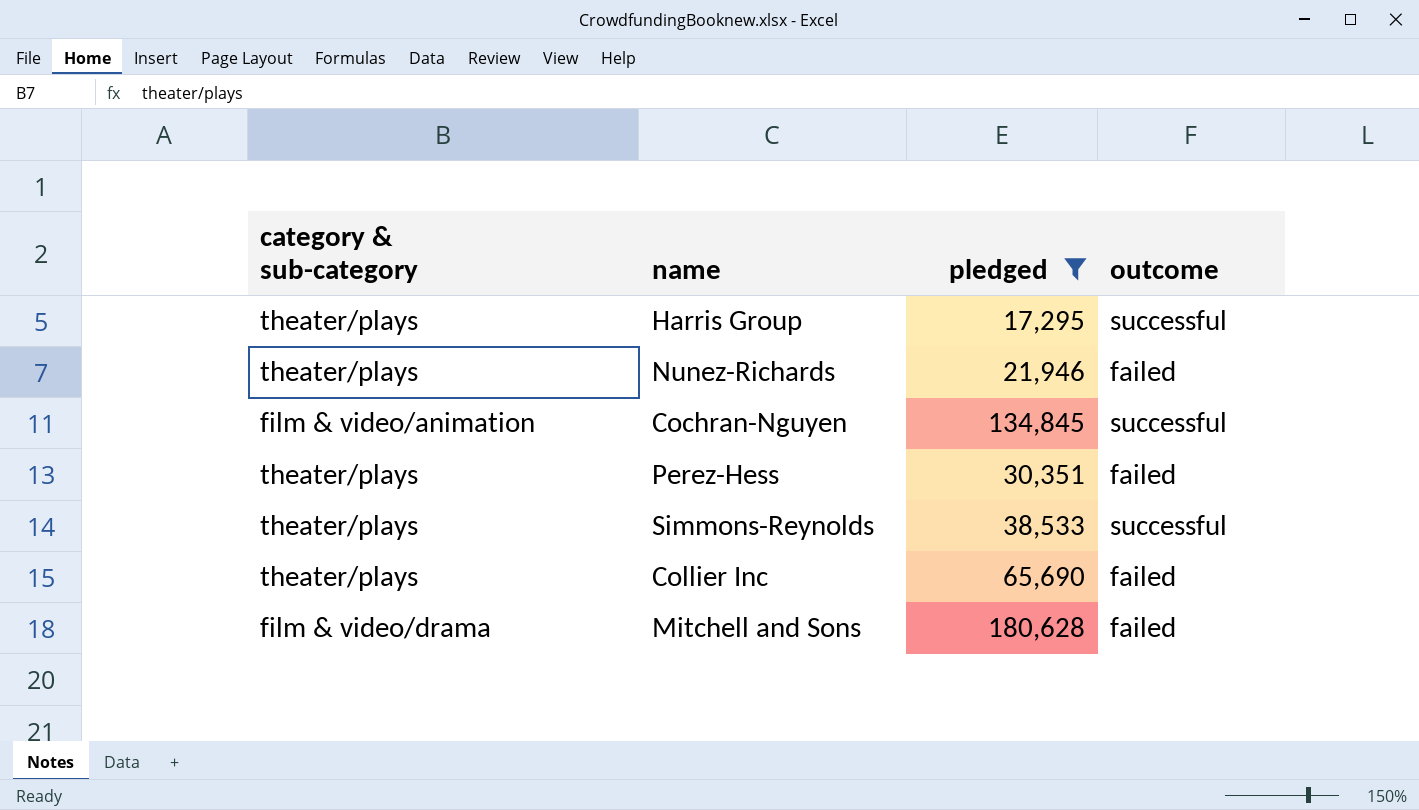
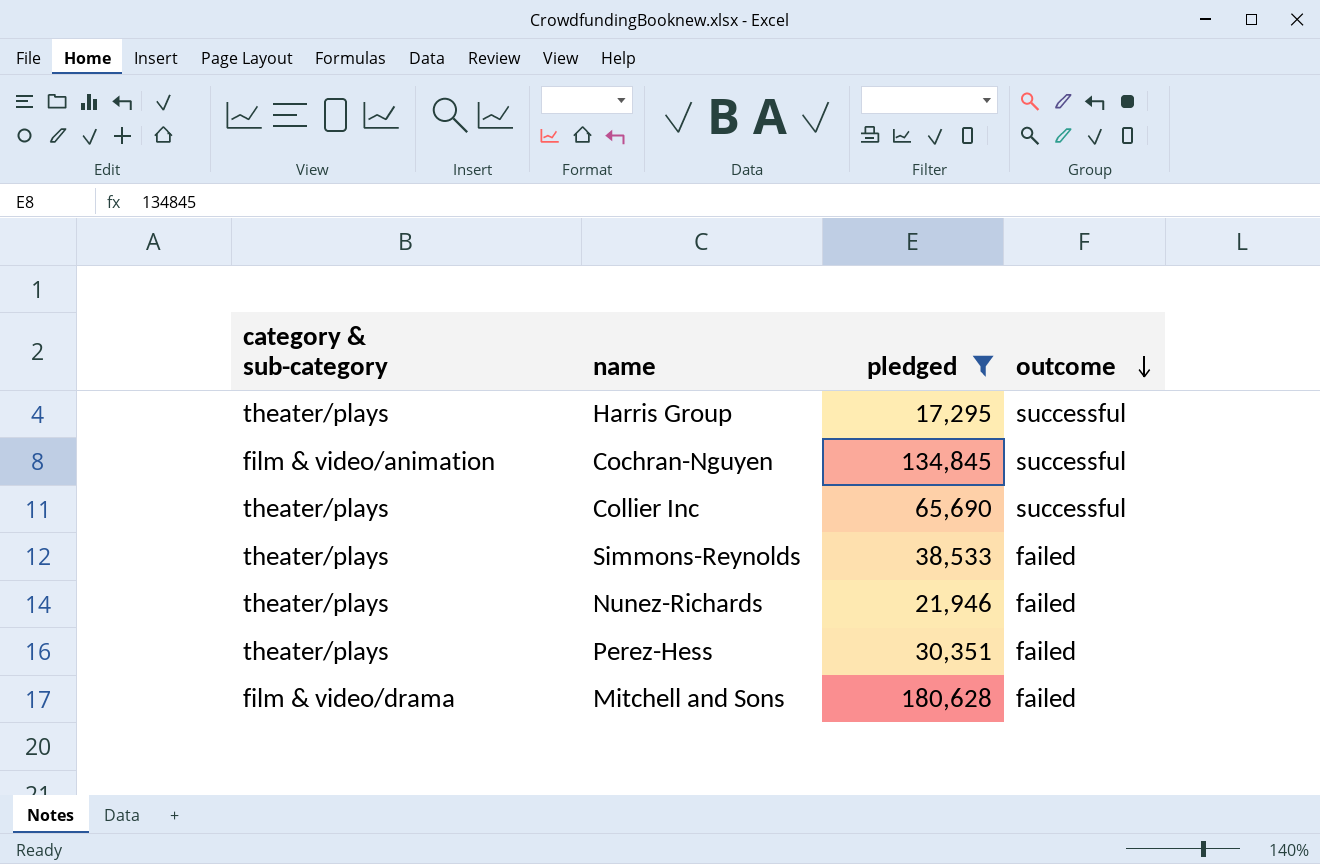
row order: none -> outcome descending
Collier Inc | outcome: failed -> successful
Simmons-Reynolds | outcome: successful -> failed

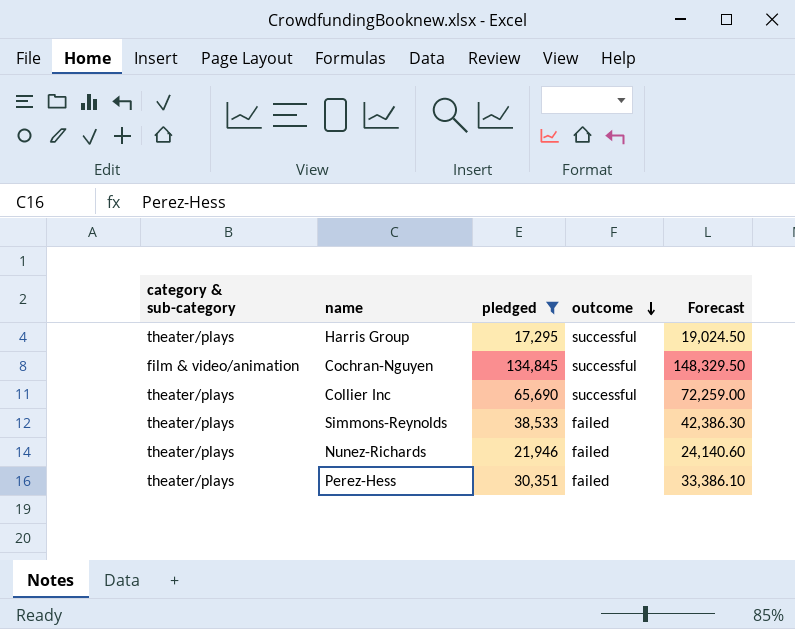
column Forecast | formula: none -> [pledged] * 1.1
row Mitchell and Sons: film & video/drama | 180,628 | failed -> none

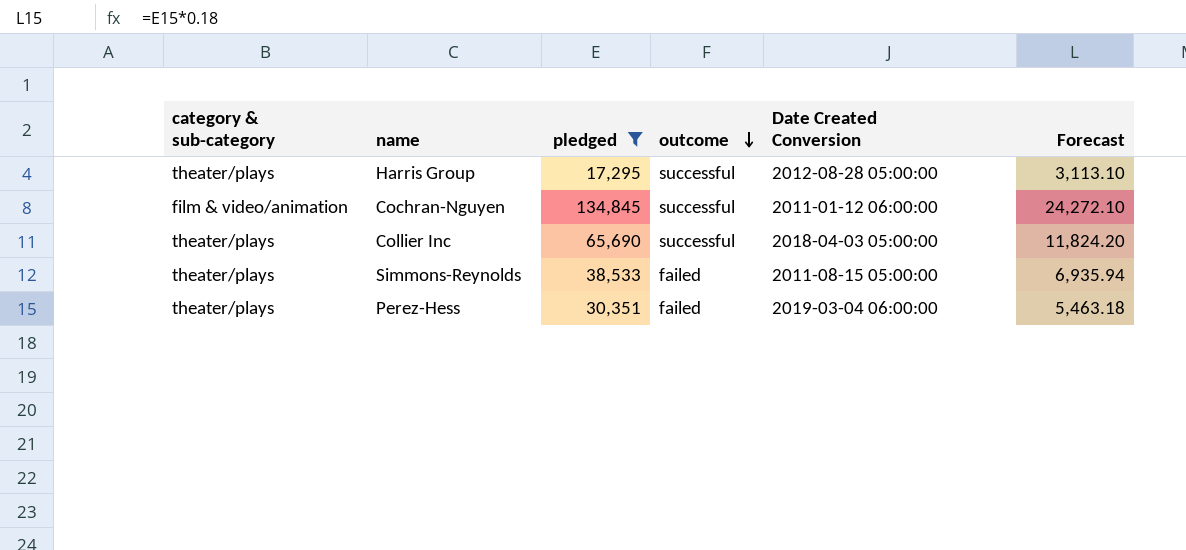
column Date Created Conversion | position: none -> 5
column Forecast | formula: [pledged] * 1.1 -> [pledged] * 0.18
row Nunez-Richards: theater/plays | 21,946 | failed | 24,140.60 -> none

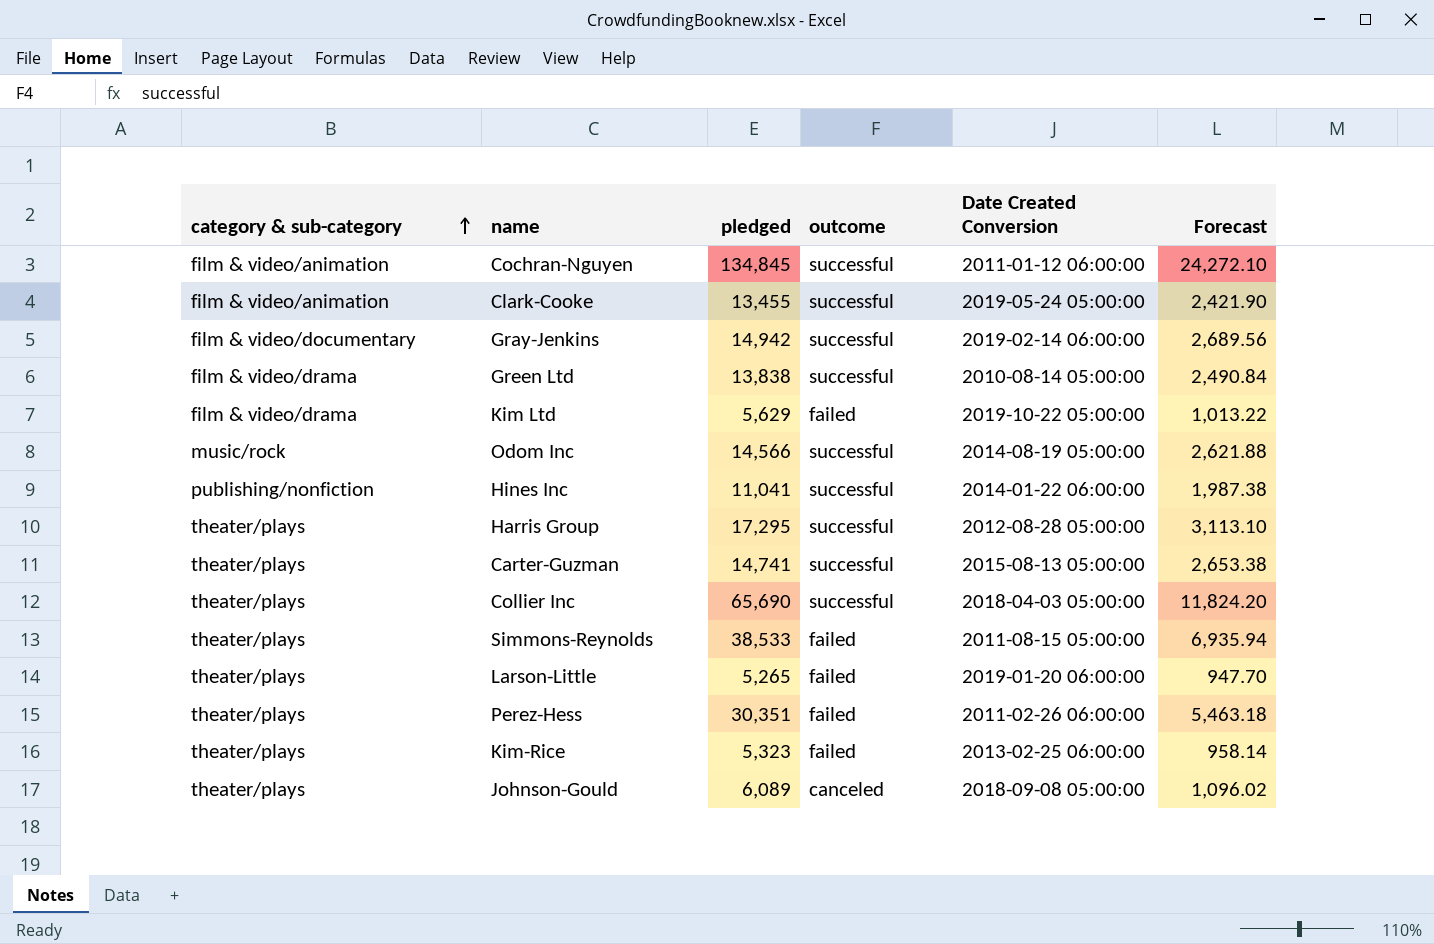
filter: pledged >= 17,295 -> none
row order: outcome descending -> category & sub-category ascending
Perez-Hess | Date Created Conversion: 2019-03-04 06:00:00 -> 2011-02-26 06:00:00

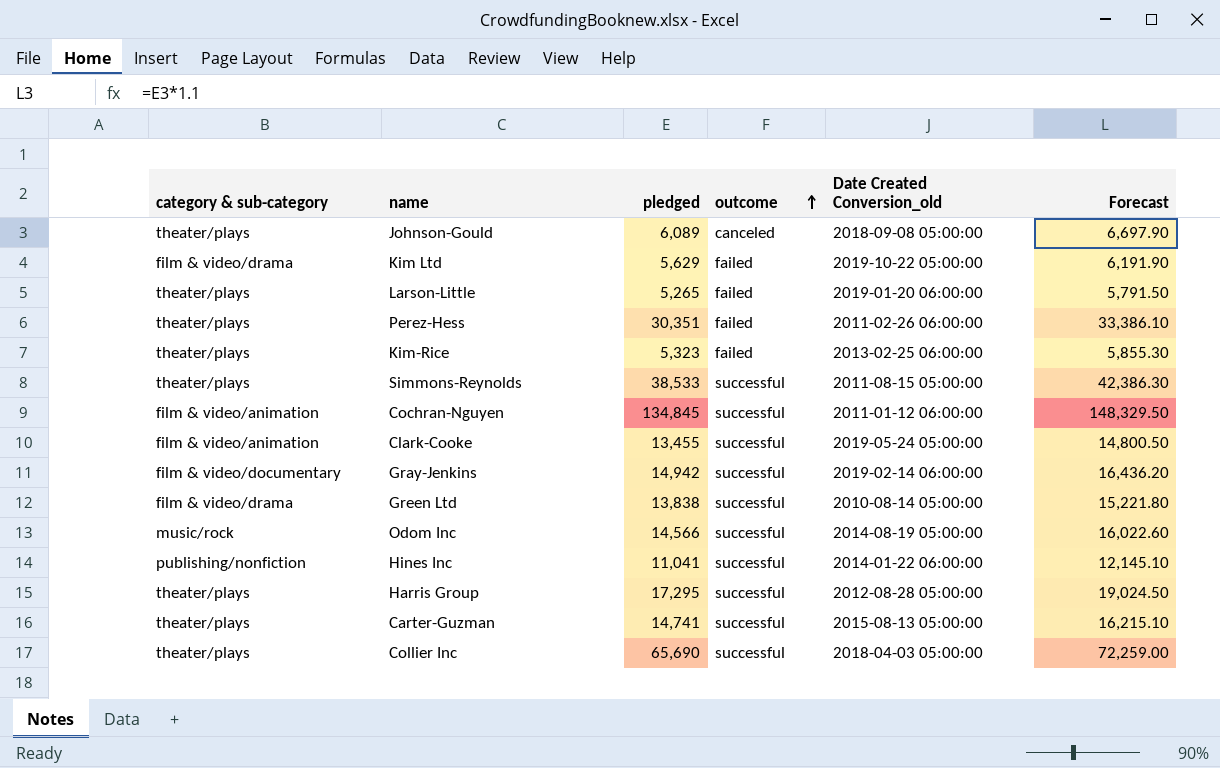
row order: category & sub-category ascending -> outcome ascending
column name: Date Created Conversion -> Date Created Conversion_old
column Forecast | formula: [pledged] * 0.18 -> [pledged] * 1.1
Simmons-Reynolds | outcome: failed -> successful

